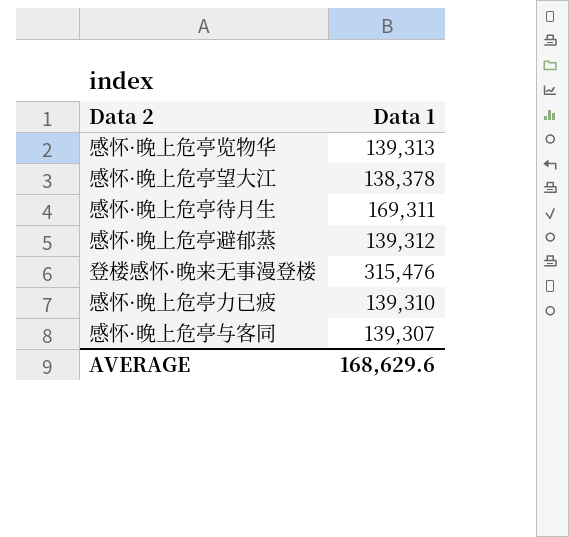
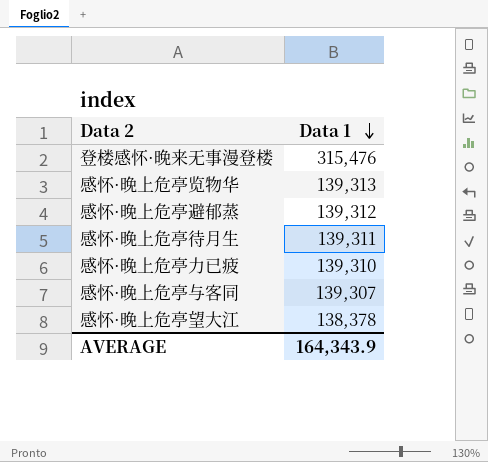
row order: none -> Data 1 descending
感怀·晚上危亭待月生 | Data 1: 169,311 -> 139,311
AVERAGE | Data 1: 168,629.6 -> 164,343.9

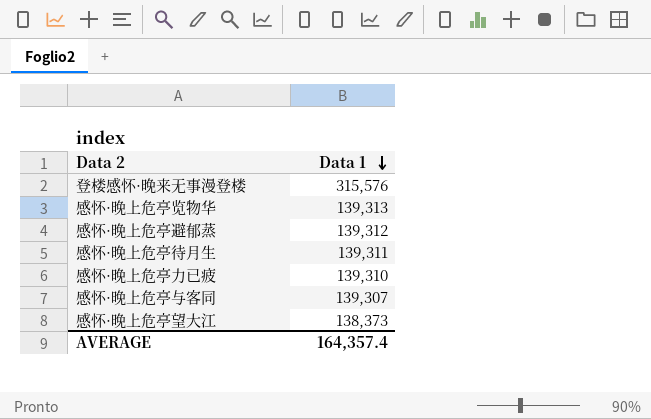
登楼感怀·晚来无事漫登楼 | Data 1: 315,476 -> 315,576
感怀·晚上危亭望大江 | Data 1: 138,378 -> 138,373
AVERAGE | Data 1: 164,343.9 -> 164,357.4

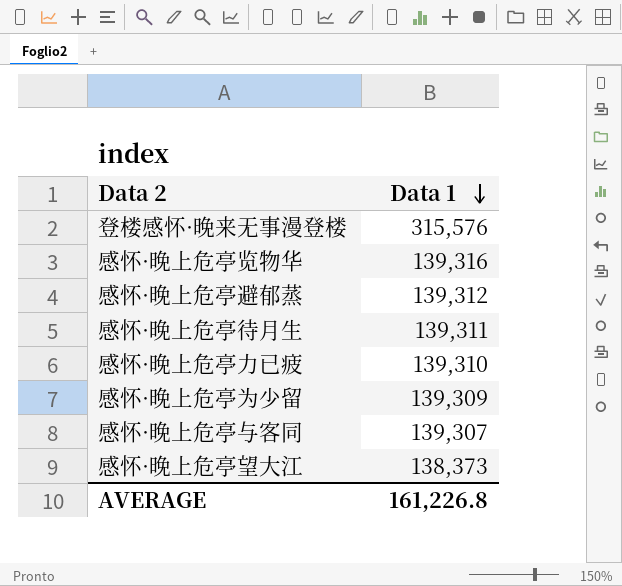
感怀·晚上危亭览物华 | Data 1: 139,313 -> 139,316
row 感怀·晚上危亭为少留: none -> 139,309
AVERAGE | Data 1: 164,357.4 -> 161,226.8

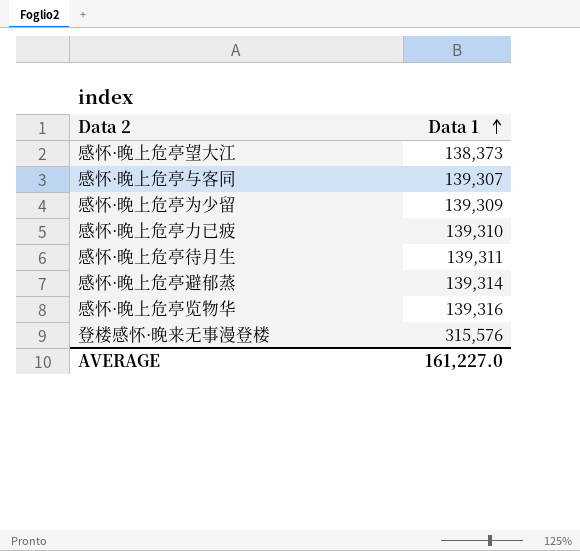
row order: Data 1 descending -> Data 1 ascending
感怀·晚上危亭避郁蒸 | Data 1: 139,312 -> 139,314
AVERAGE | Data 1: 161,226.8 -> 161,227.0

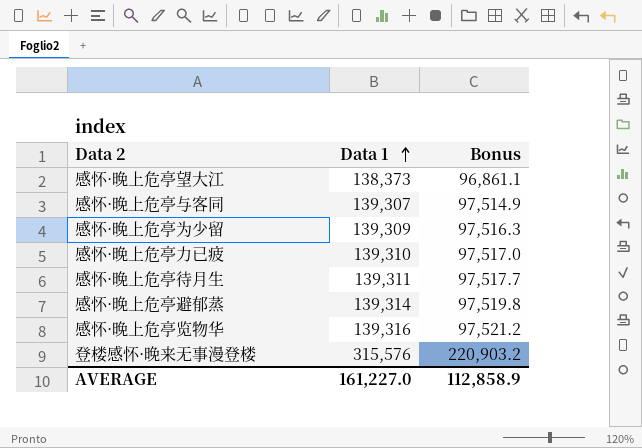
column Bonus | formula: none -> [Data 1] * 0.7

